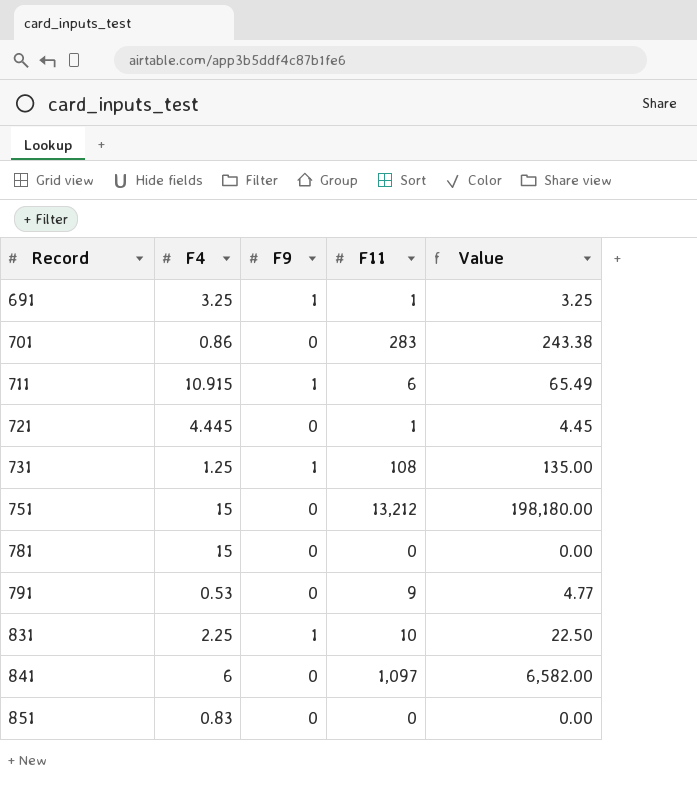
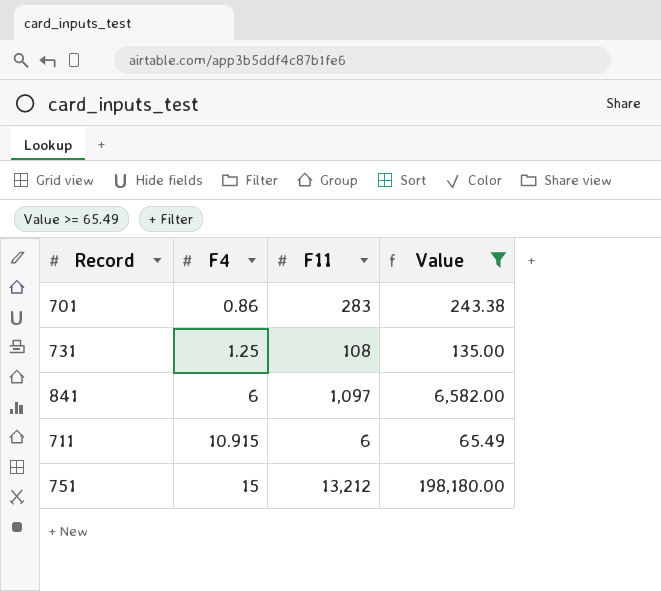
filter: none -> Value >= 65.49
row order: Record ascending -> F4 ascending
column F9 | position: 3 -> none

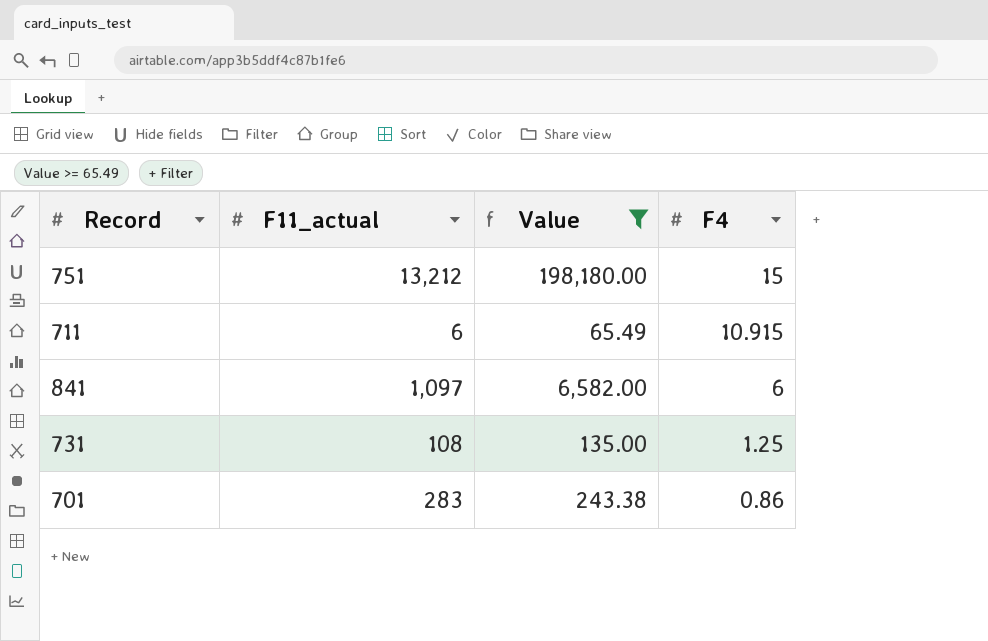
row order: F4 ascending -> F4 descending
column name: F11 -> F11_actual
column F4 | position: 2 -> 4

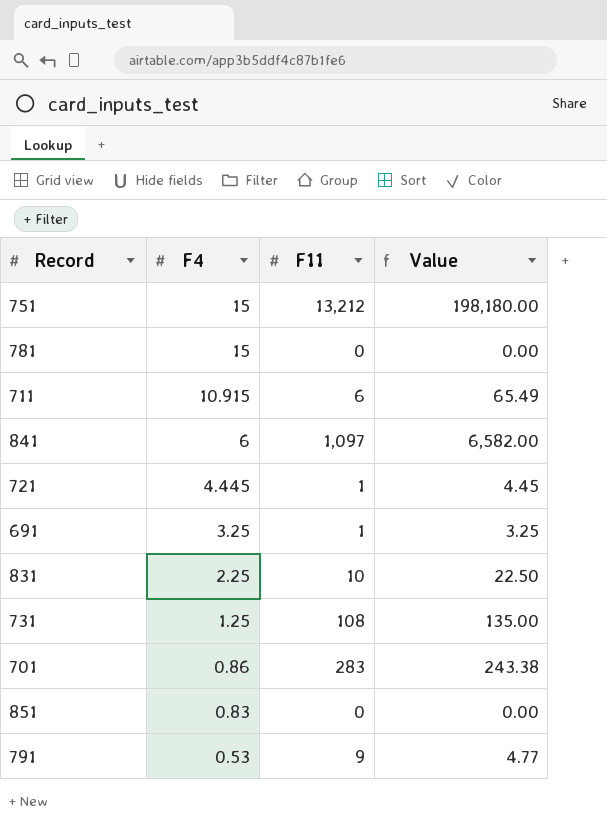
filter: Value >= 65.49 -> none
column F4 | position: 4 -> 2
column name: F11_actual -> F11

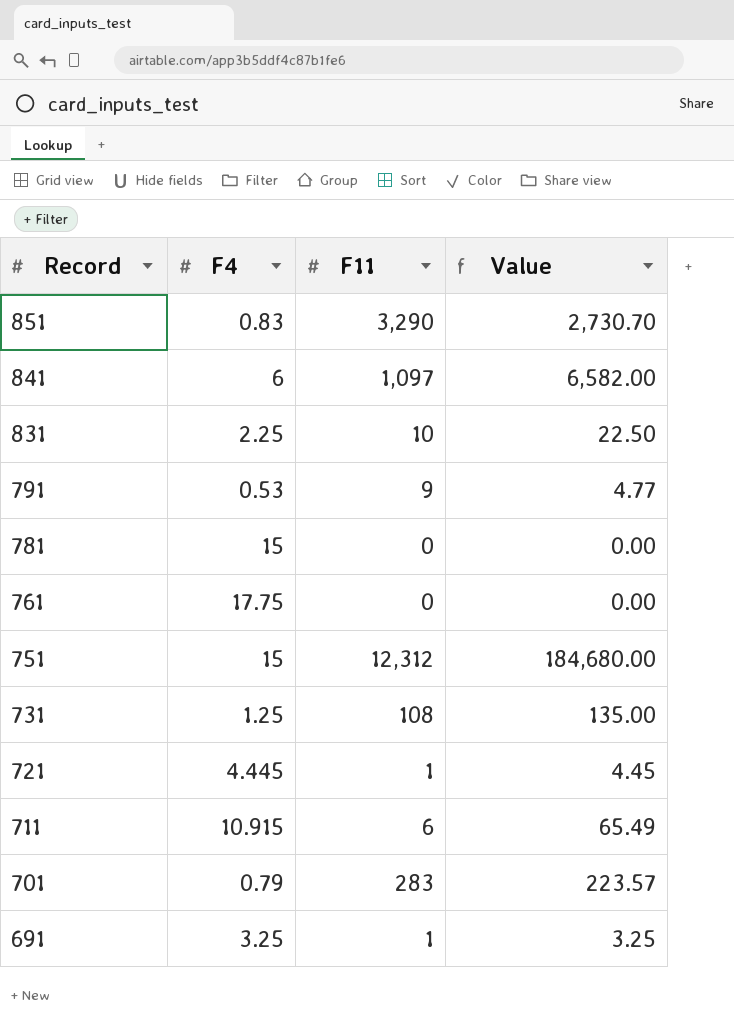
row order: F4 descending -> Record descending
851 | F11: 0 -> 3,290
851 | Value: 0.00 -> 2,730.70
row 761: none -> 17.75 | 0 | 0.00
751 | F11: 13,212 -> 12,312
751 | Value: 198,180.00 -> 184,680.00
701 | F4: 0.86 -> 0.79
701 | Value: 243.38 -> 223.57

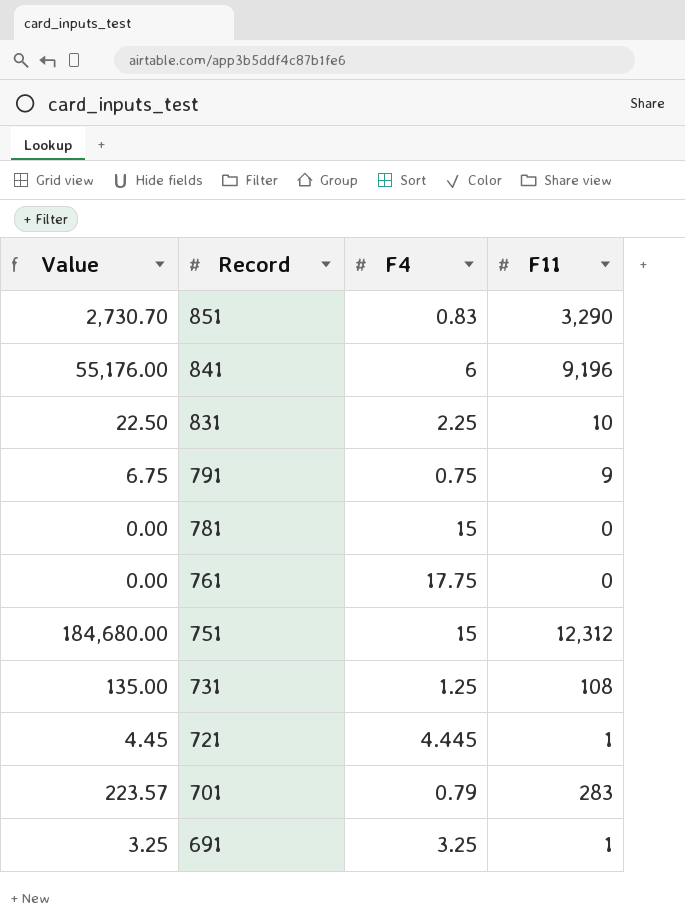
column Value | position: 4 -> 1
row 711: 10.915 | 6 | 65.49 -> none
841 | Value: 6,582.00 -> 55,176.00
841 | F11: 1,097 -> 9,196
791 | Value: 4.77 -> 6.75
791 | F4: 0.53 -> 0.75

